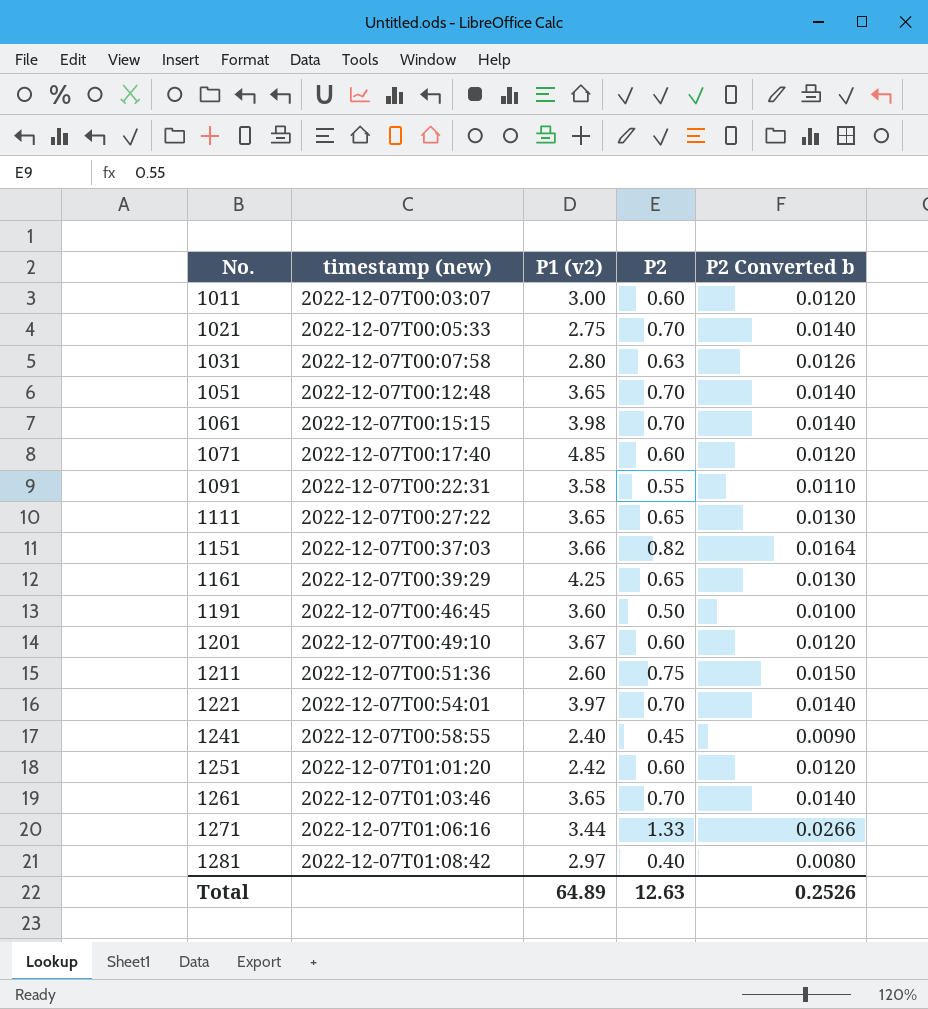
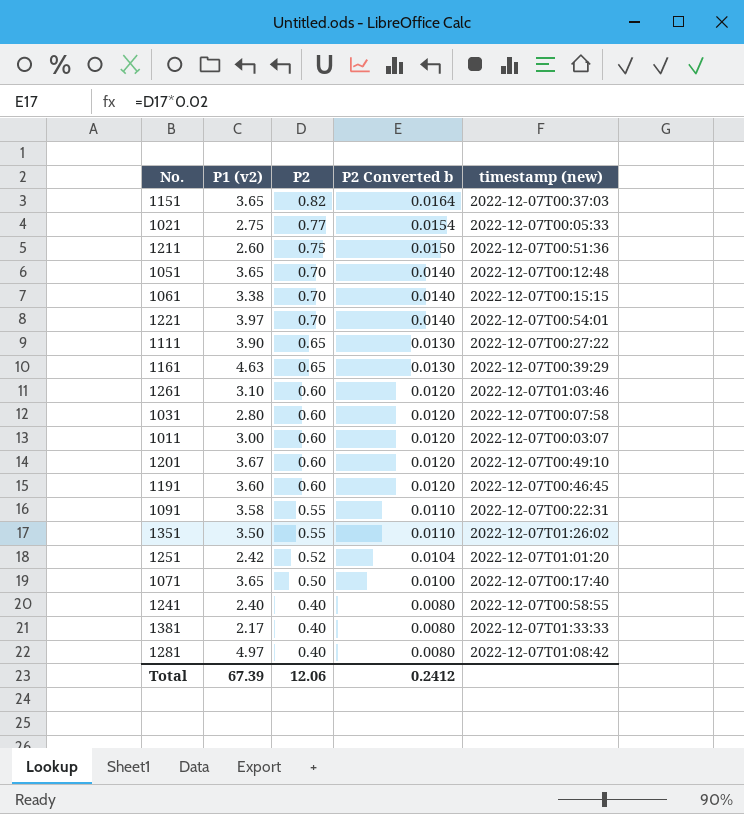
row order: No. ascending -> P2 descending
column timestamp (new) | position: 2 -> 5
row 1271: 2022-12-07T01:06:16 | 3.44 | 1.33 | 0.0266 -> none
1151 | P1 (v2): 3.66 -> 3.65
1021 | P2: 0.70 -> 0.77
1021 | P2 Converted b: 0.0140 -> 0.0154
1061 | P1 (v2): 3.98 -> 3.38
1111 | P1 (v2): 3.65 -> 3.90
1161 | P1 (v2): 4.25 -> 4.63
1261 | P1 (v2): 3.65 -> 3.10
1261 | P2: 0.70 -> 0.60
1261 | P2 Converted b: 0.0140 -> 0.0120
1031 | P2: 0.63 -> 0.60
1031 | P2 Converted b: 0.0126 -> 0.0120
1191 | P2: 0.50 -> 0.60
1191 | P2 Converted b: 0.0100 -> 0.0120
row 1351: none -> 3.50 | 0.55 | 0.0110 | 2022-12-07T01:26:02
1251 | P2: 0.60 -> 0.52
1251 | P2 Converted b: 0.0120 -> 0.0104
1071 | P1 (v2): 4.85 -> 3.65
1071 | P2: 0.60 -> 0.50
1071 | P2 Converted b: 0.0120 -> 0.0100
1241 | P2: 0.45 -> 0.40
1241 | P2 Converted b: 0.0090 -> 0.0080
row 1381: none -> 2.17 | 0.40 | 0.0080 | 2022-12-07T01:33:33
1281 | P1 (v2): 2.97 -> 4.97
Total | P1 (v2): 64.89 -> 67.39
Total | P2: 12.63 -> 12.06
Total | P2 Converted b: 0.2526 -> 0.2412

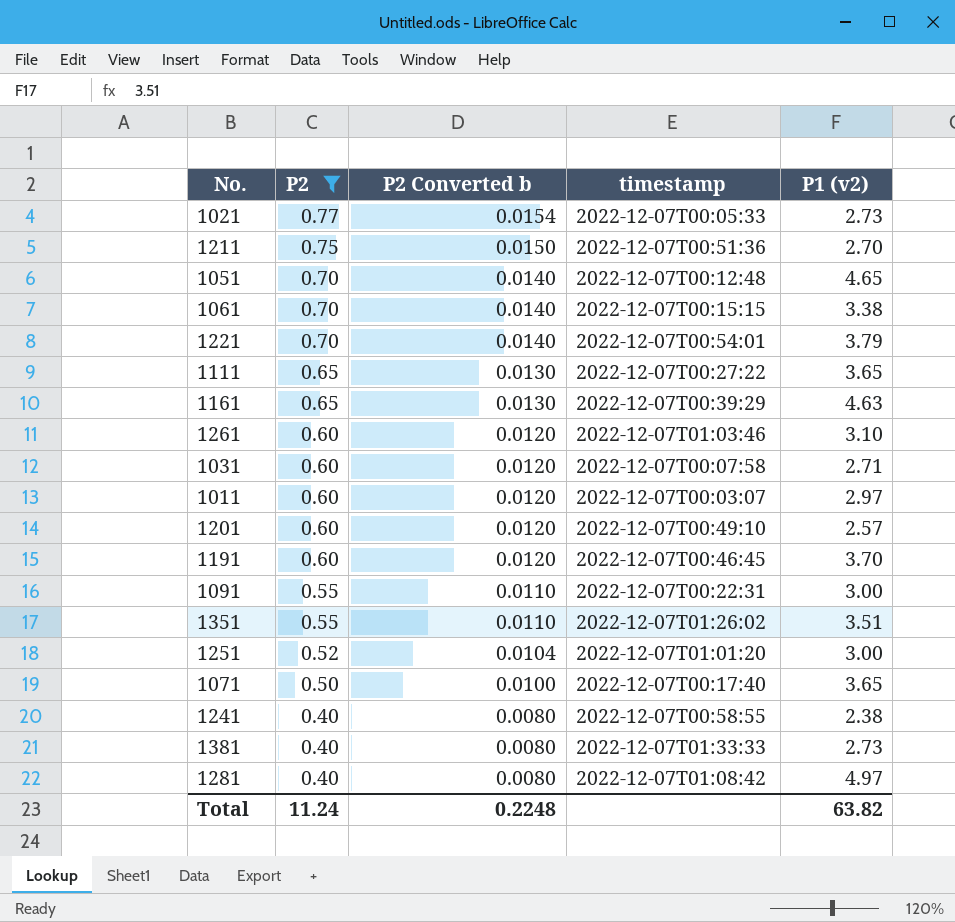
filter: none -> P2 != 0.82
column name: timestamp (new) -> timestamp
column P1 (v2) | position: 2 -> 5
1021 | P1 (v2): 2.75 -> 2.73
1211 | P1 (v2): 2.60 -> 2.70
1051 | P1 (v2): 3.65 -> 4.65
1221 | P1 (v2): 3.97 -> 3.79
1111 | P1 (v2): 3.90 -> 3.65
1031 | P1 (v2): 2.80 -> 2.71
1011 | P1 (v2): 3.00 -> 2.97
1201 | P1 (v2): 3.67 -> 2.57
1191 | P1 (v2): 3.60 -> 3.70
1091 | P1 (v2): 3.58 -> 3.00
1351 | P1 (v2): 3.50 -> 3.51
1251 | P1 (v2): 2.42 -> 3.00
1241 | P1 (v2): 2.40 -> 2.38
1381 | P1 (v2): 2.17 -> 2.73
Total | P2: 12.06 -> 11.24
Total | P2 Converted b: 0.2412 -> 0.2248
Total | P1 (v2): 67.39 -> 63.82

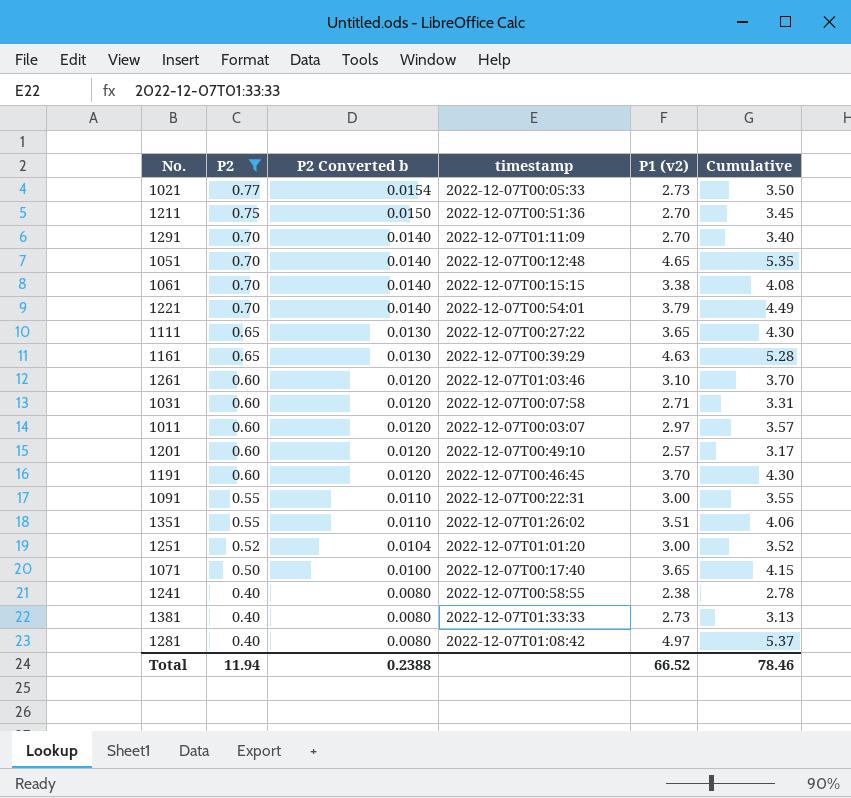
column Cumulative | formula: none -> [P2] + [P1 (v2)]
row 1291: none -> 0.70 | 0.0140 | 2022-12-07T01:11:09 | 2.70 | 3.40
Total | P2: 11.24 -> 11.94
Total | P2 Converted b: 0.2248 -> 0.2388
Total | P1 (v2): 63.82 -> 66.52

